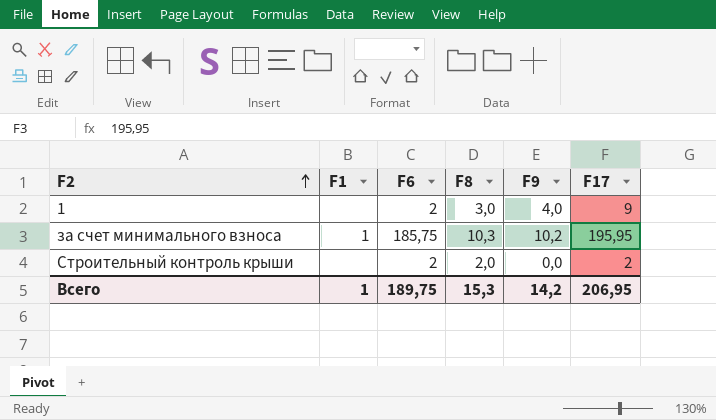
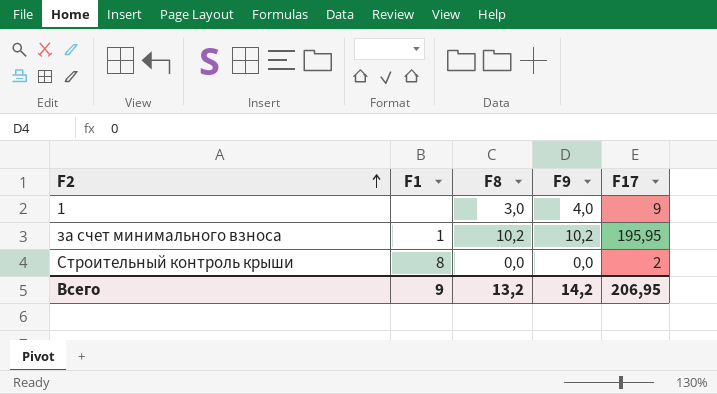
column F6 | position: 3 -> none
за счет минимального взноса | F8: 10,3 -> 10,2
Строительный контроль крыши | F1: none -> 8
Строительный контроль крыши | F8: 2,0 -> 0,0
Всего | F1: 1 -> 9
Всего | F8: 15,3 -> 13,2

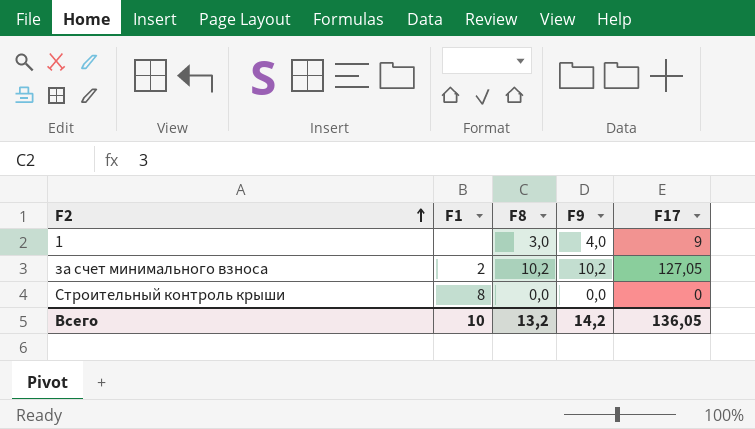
за счет минимального взноса | F1: 1 -> 2
за счет минимального взноса | F17: 195,95 -> 127,05
Строительный контроль крыши | F17: 2 -> 0
Всего | F1: 9 -> 10
Всего | F17: 206,95 -> 136,05

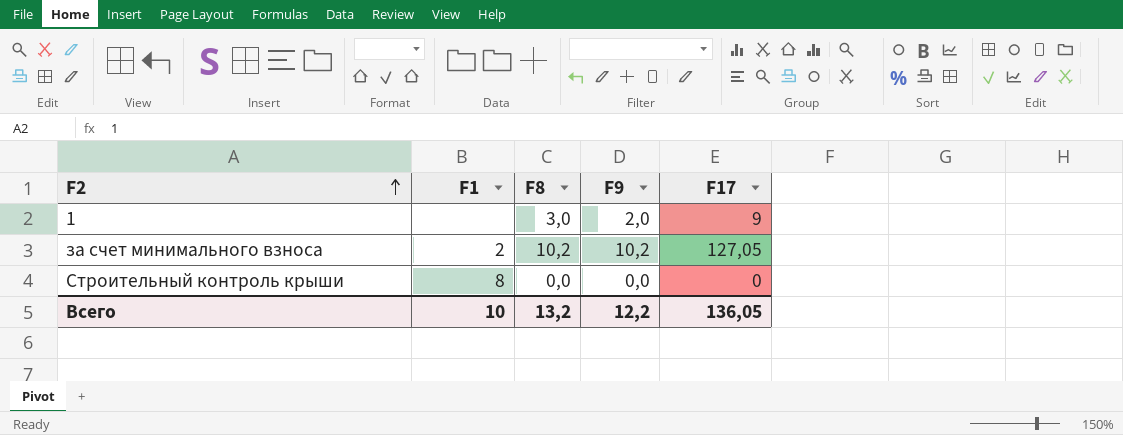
1 | F9: 4,0 -> 2,0
Всего | F9: 14,2 -> 12,2

